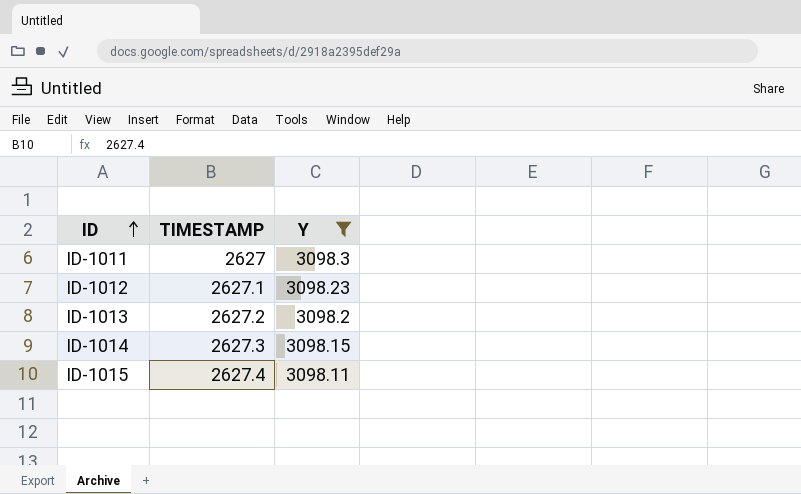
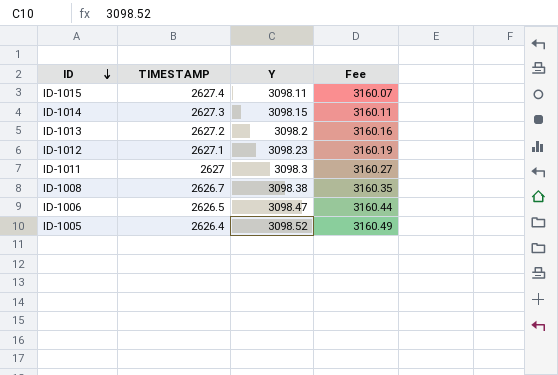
filter: Y <= 3098.3 -> none
row order: ID ascending -> ID descending
column Fee | formula: none -> [Y] * 1.02

